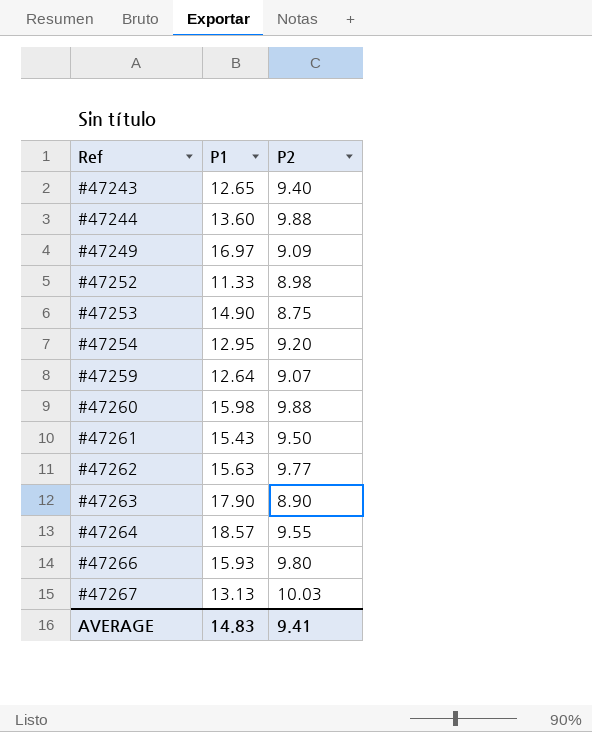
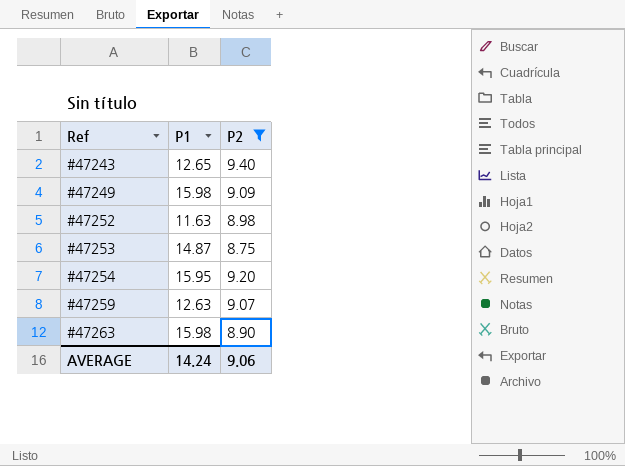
filter: none -> P2 <= 9.40
#47249 | P1: 16.97 -> 15.98
#47252 | P1: 11.33 -> 11.63
#47253 | P1: 14.90 -> 14.87
#47254 | P1: 12.95 -> 15.95
#47259 | P1: 12.64 -> 12.63
#47263 | P1: 17.90 -> 15.98
AVERAGE | P1: 14.83 -> 14.24
AVERAGE | P2: 9.41 -> 9.06

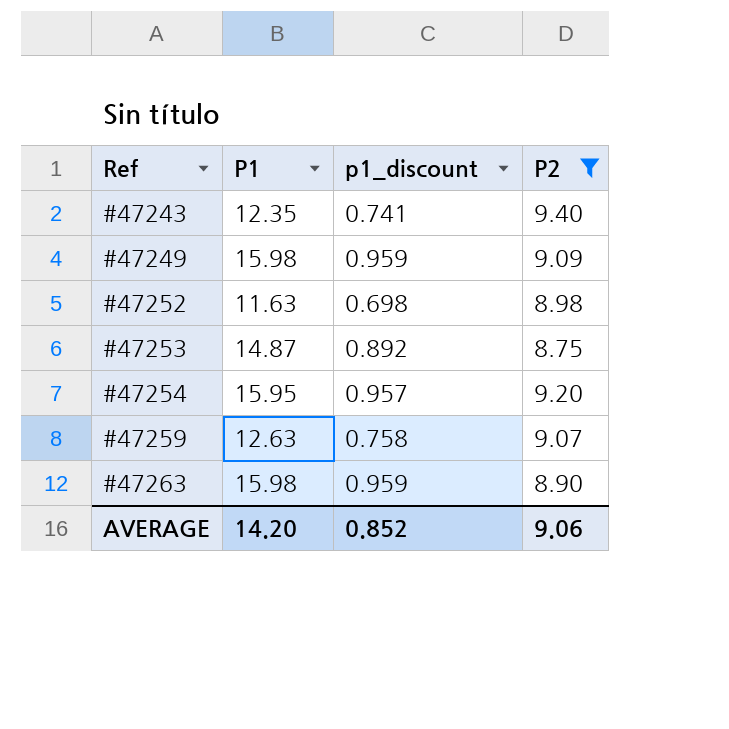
column p1_discount | formula: none -> [P1] * 0.06
#47243 | P1: 12.65 -> 12.35
AVERAGE | P1: 14.24 -> 14.20

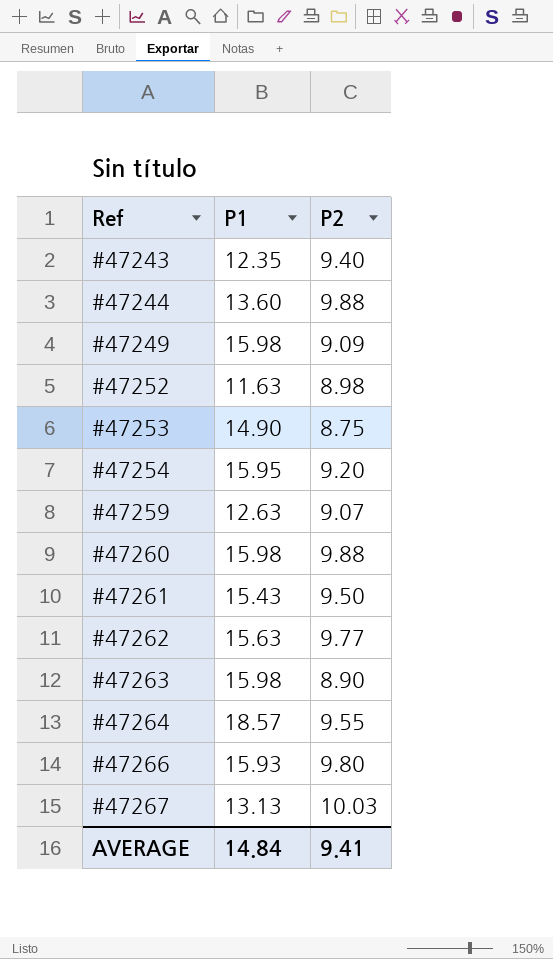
filter: P2 <= 9.40 -> none
column p1_discount | formula: [P1] * 0.06 -> none
#47253 | P1: 14.87 -> 14.90
AVERAGE | P1: 14.20 -> 14.84
AVERAGE | P2: 9.06 -> 9.41

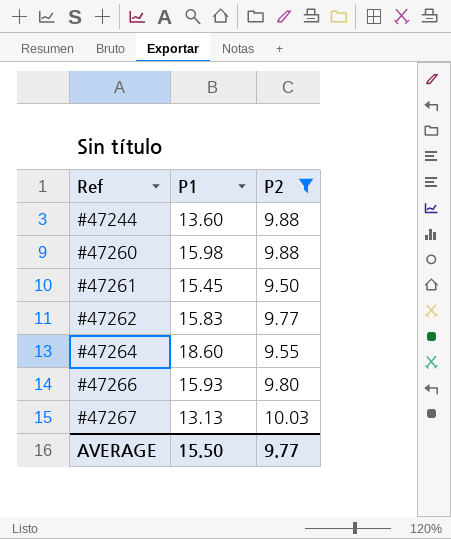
filter: none -> P2 >= 9.50
#47261 | P1: 15.43 -> 15.45
#47262 | P1: 15.63 -> 15.83
#47264 | P1: 18.57 -> 18.60
AVERAGE | P1: 14.84 -> 15.50
AVERAGE | P2: 9.41 -> 9.77

